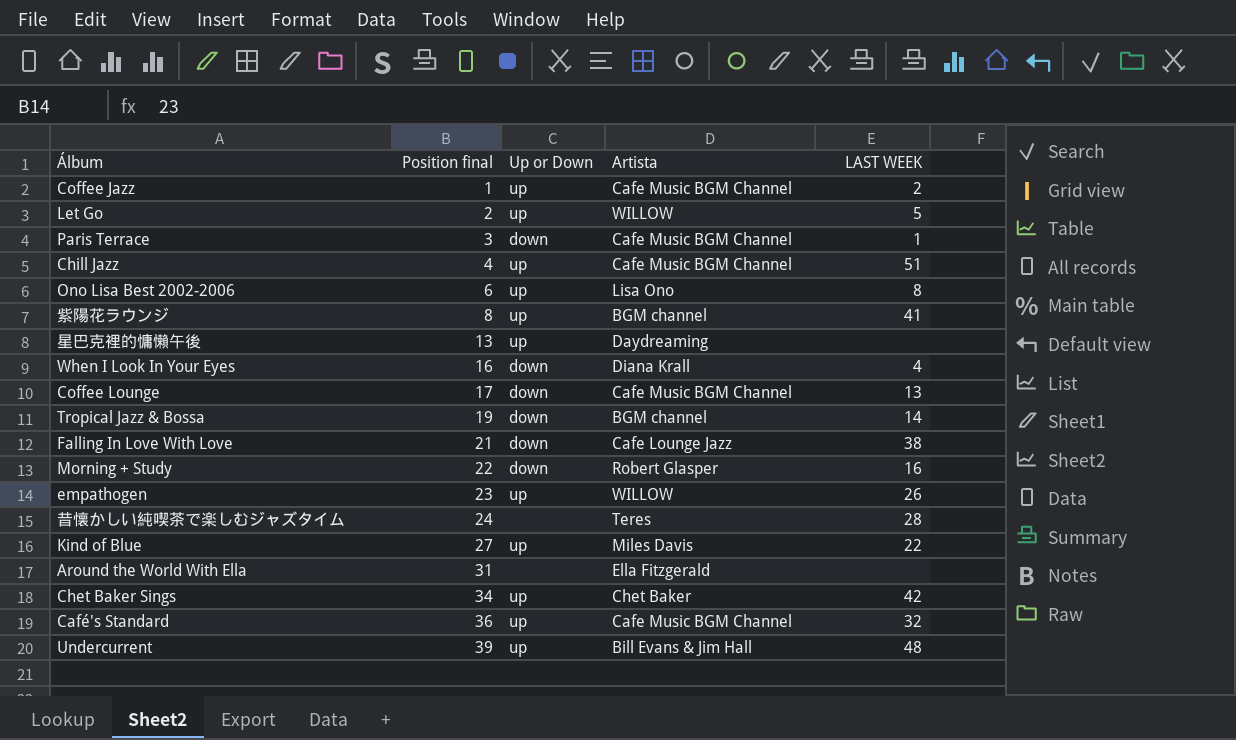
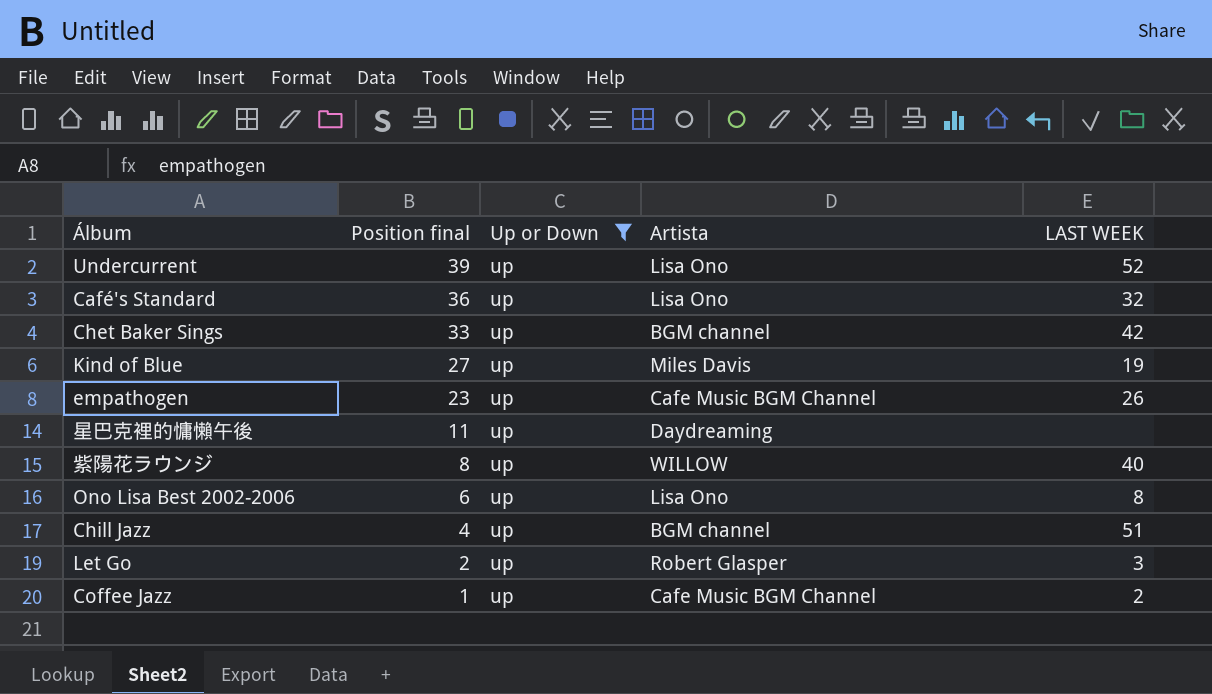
filter: none -> Up or Down = up
row order: Position final ascending -> Position final descending
Undercurrent | Artista: Bill Evans & Jim Hall -> Lisa Ono
Undercurrent | LAST WEEK: 48 -> 52
Café's Standard | Artista: Cafe Music BGM Channel -> Lisa Ono
Chet Baker Sings | Position final: 34 -> 33
Chet Baker Sings | Artista: Chet Baker -> BGM channel
Kind of Blue | LAST WEEK: 22 -> 19
empathogen | Artista: WILLOW -> Cafe Music BGM Channel
星巴克裡的慵懶午後 | Position final: 13 -> 11
紫陽花ラウンジ | Artista: BGM channel -> WILLOW
紫陽花ラウンジ | LAST WEEK: 41 -> 40
Chill Jazz | Artista: Cafe Music BGM Channel -> BGM channel
Let Go | Artista: WILLOW -> Robert Glasper
Let Go | LAST WEEK: 5 -> 3

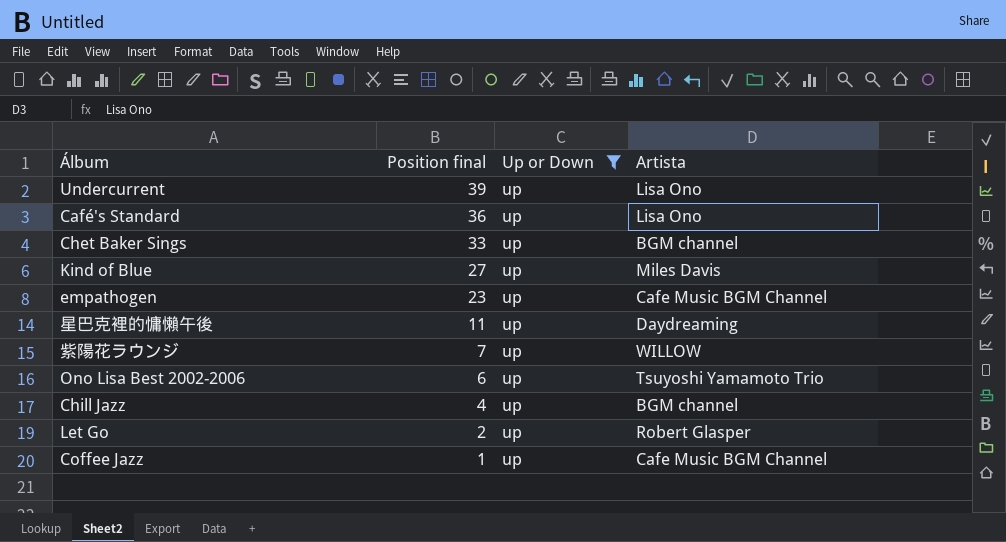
column LAST WEEK | position: 5 -> none
紫陽花ラウンジ | Position final: 8 -> 7
Ono Lisa Best 2002-2006 | Artista: Lisa Ono -> Tsuyoshi Yamamoto Trio

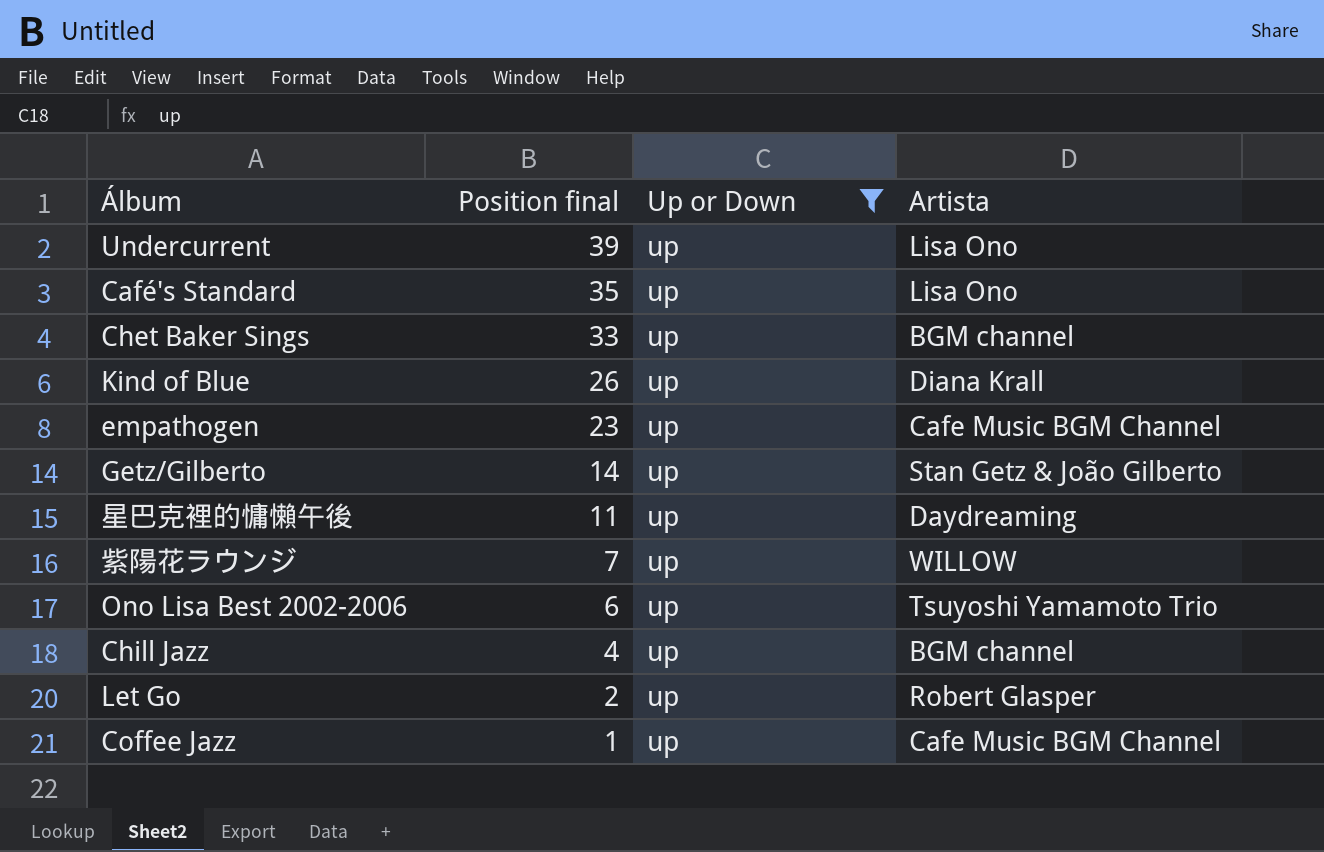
Café's Standard | Position final: 36 -> 35
Kind of Blue | Position final: 27 -> 26
Kind of Blue | Artista: Miles Davis -> Diana Krall
row Getz/Gilberto: none -> 14 | up | Stan Getz & João Gilberto

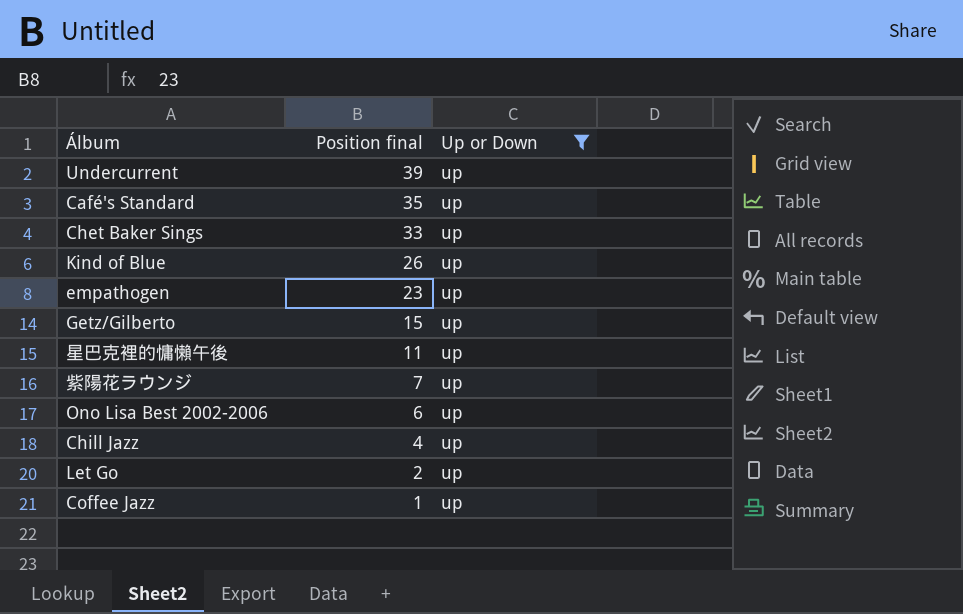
column Artista | position: 4 -> none
Getz/Gilberto | Position final: 14 -> 15

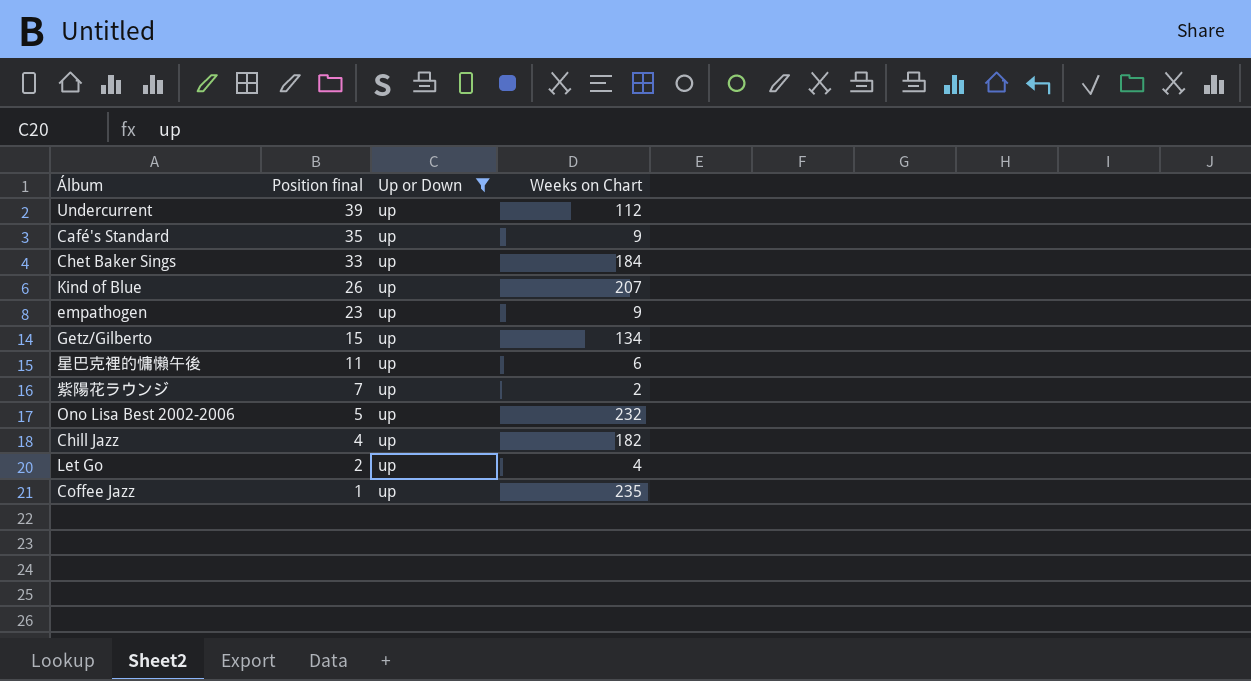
column Weeks on Chart | position: none -> 4
Ono Lisa Best 2002-2006 | Position final: 6 -> 5

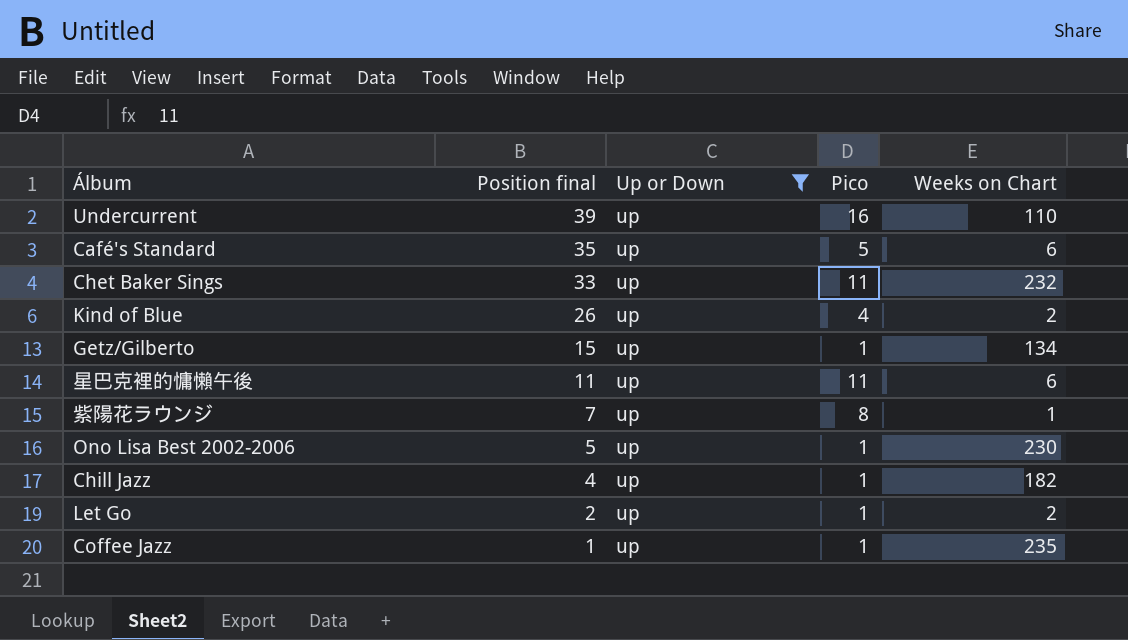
column Pico | position: none -> 4
row empathogen: 23 | up | 9 -> none
Undercurrent | Weeks on Chart: 112 -> 110
Café's Standard | Weeks on Chart: 9 -> 6
Chet Baker Sings | Weeks on Chart: 184 -> 232
Kind of Blue | Weeks on Chart: 207 -> 2
紫陽花ラウンジ | Weeks on Chart: 2 -> 1
Ono Lisa Best 2002-2006 | Weeks on Chart: 232 -> 230
Let Go | Weeks on Chart: 4 -> 2

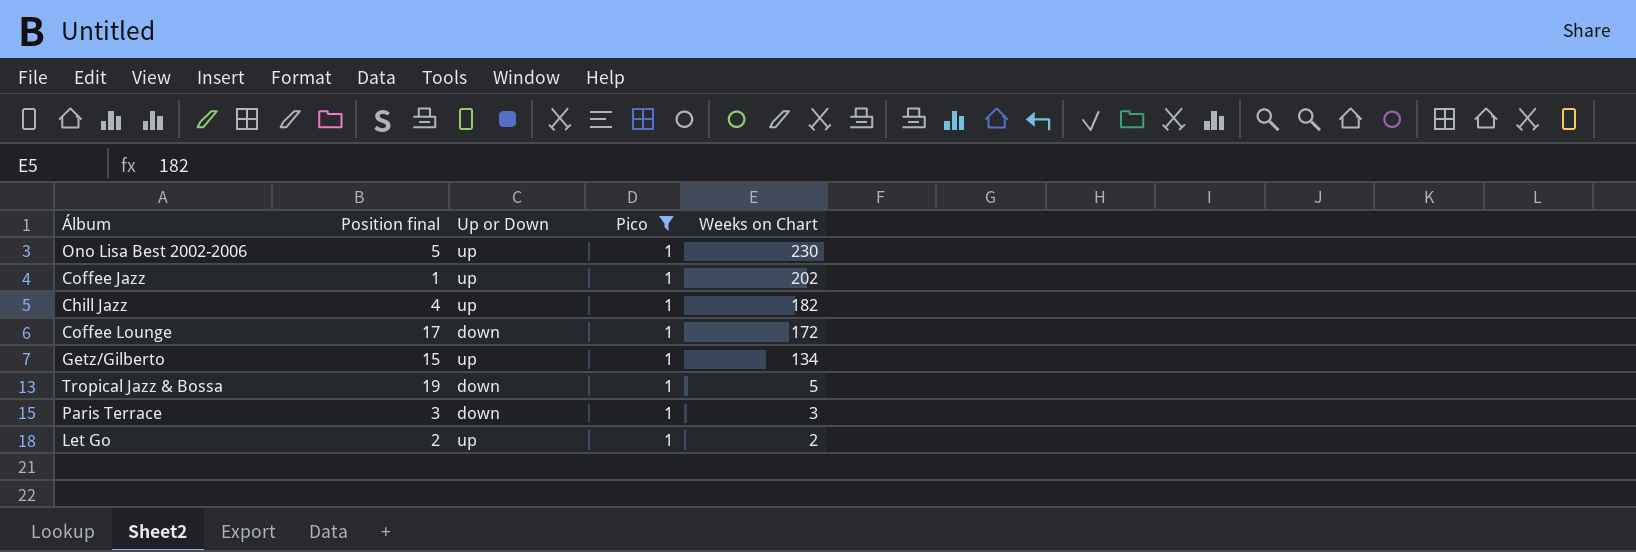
filter: Up or Down = up -> Pico = 1
row order: Position final descending -> Weeks on Chart descending
Coffee Jazz | Weeks on Chart: 235 -> 202

